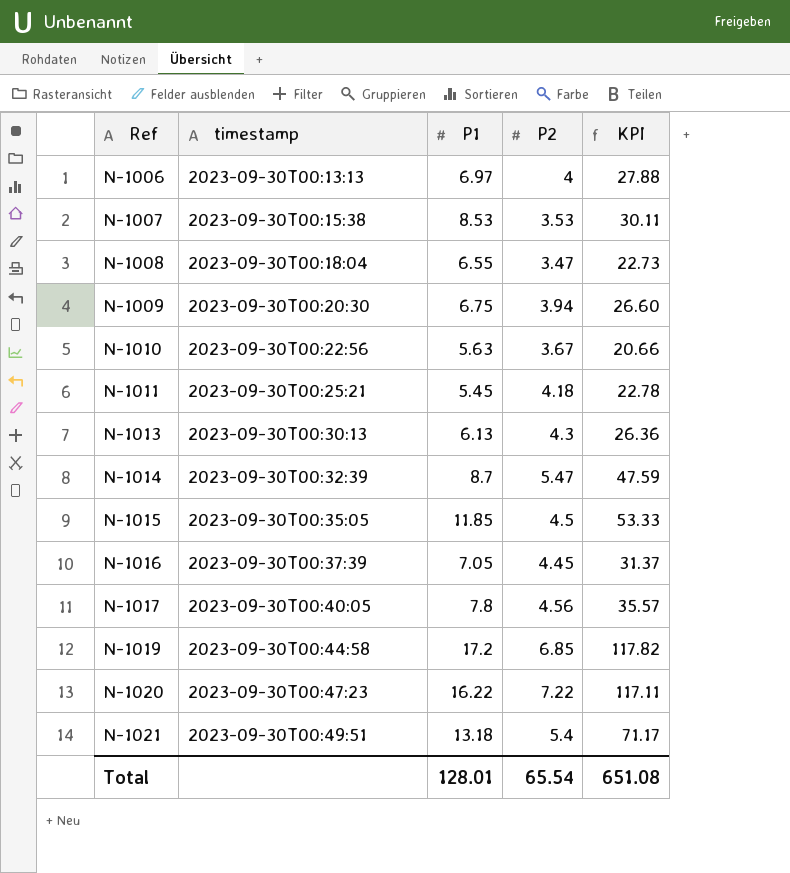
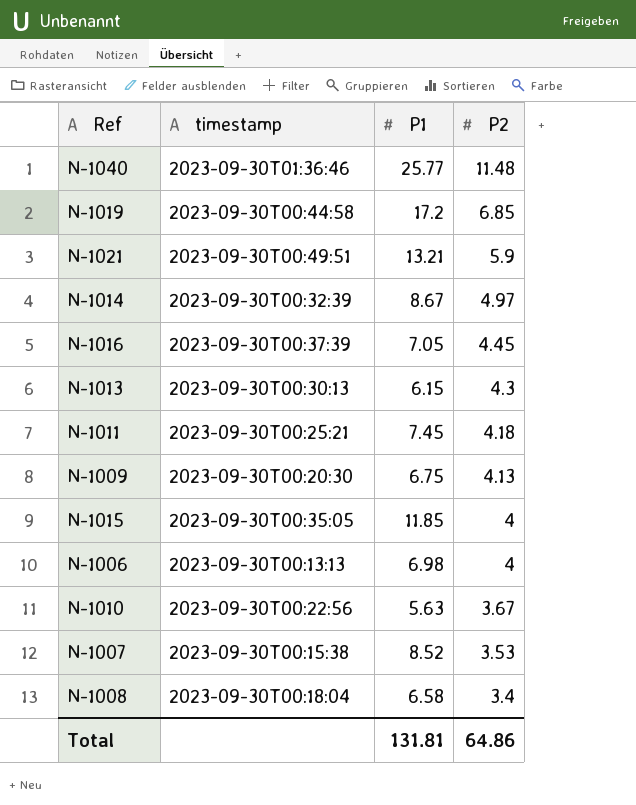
row order: Ref ascending -> P2 descending
column KPI | formula: [P1] * [P2] -> none
row N-1017: 2023-09-30T00:40:05 | 7.8 | 4.56 | 35.57 -> none
row N-1020: 2023-09-30T00:47:23 | 16.22 | 7.22 | 117.11 -> none
row N-1040: none -> 2023-09-30T01:36:46 | 25.77 | 11.48
N-1021 | P1: 13.18 -> 13.21
N-1021 | P2: 5.4 -> 5.9
N-1014 | P1: 8.7 -> 8.67
N-1014 | P2: 5.47 -> 4.97
N-1013 | P1: 6.13 -> 6.15
N-1011 | P1: 5.45 -> 7.45
N-1009 | P2: 3.94 -> 4.13
N-1015 | P2: 4.5 -> 4
N-1006 | P1: 6.97 -> 6.98
N-1007 | P1: 8.53 -> 8.52
N-1008 | P1: 6.55 -> 6.58
N-1008 | P2: 3.47 -> 3.4
Total | P1: 128.01 -> 131.81
Total | P2: 65.54 -> 64.86

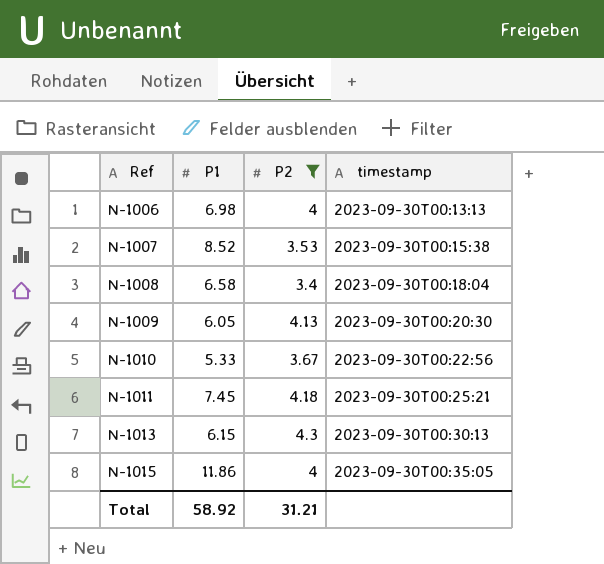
filter: none -> P2 <= 4.3
row order: P2 descending -> Ref ascending
column timestamp | position: 2 -> 4
N-1009 | P1: 6.75 -> 6.05
N-1010 | P1: 5.63 -> 5.33
N-1015 | P1: 11.85 -> 11.86
Total | P1: 131.81 -> 58.92
Total | P2: 64.86 -> 31.21

